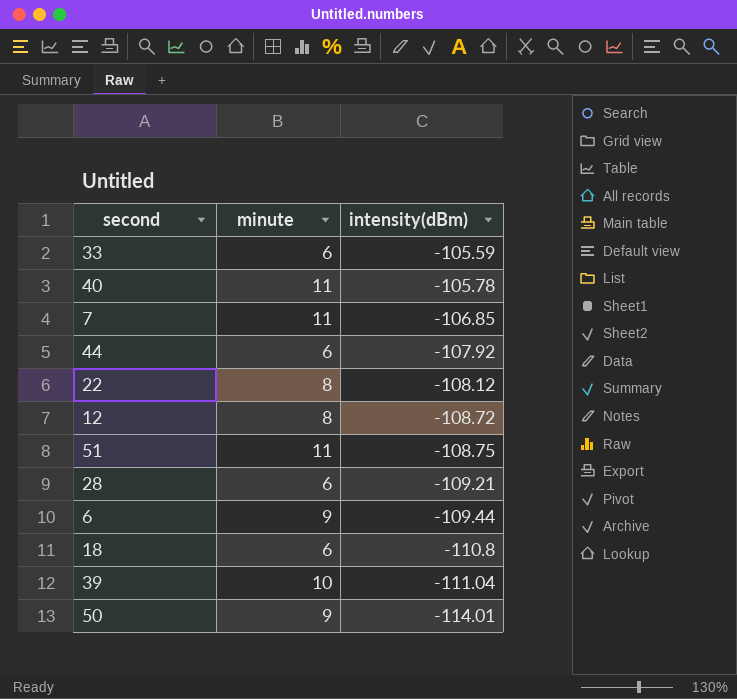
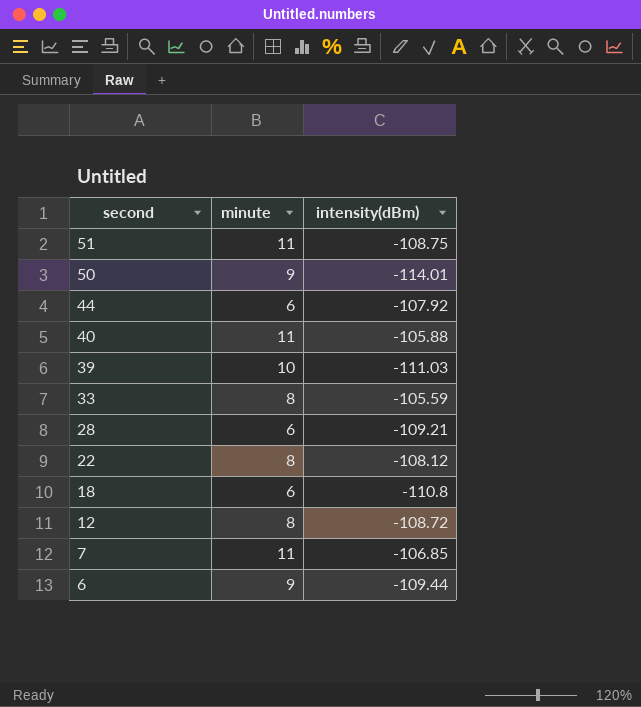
row order: intensity(dBm) descending -> second descending
40 | intensity(dBm): -105.78 -> -105.88
39 | intensity(dBm): -111.04 -> -111.03
33 | minute: 6 -> 8

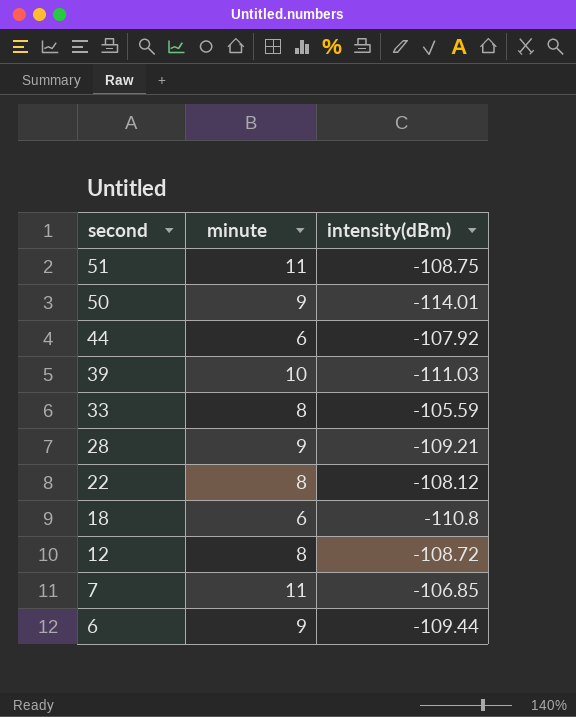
row 40: 11 | -105.88 -> none
28 | minute: 6 -> 9

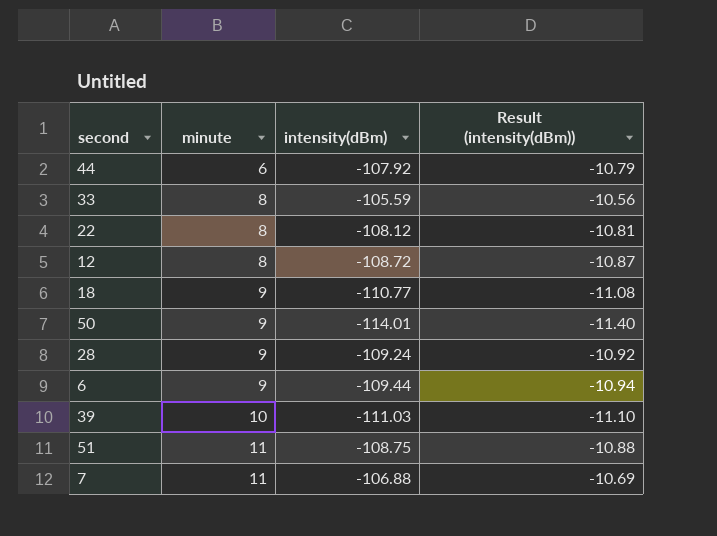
row order: second descending -> minute ascending
column Result (intensity(dBm)) | formula: none -> [intensity(dBm)] * 0.1
18 | minute: 6 -> 9
18 | intensity(dBm): -110.8 -> -110.77
28 | intensity(dBm): -109.21 -> -109.24
7 | intensity(dBm): -106.85 -> -106.88

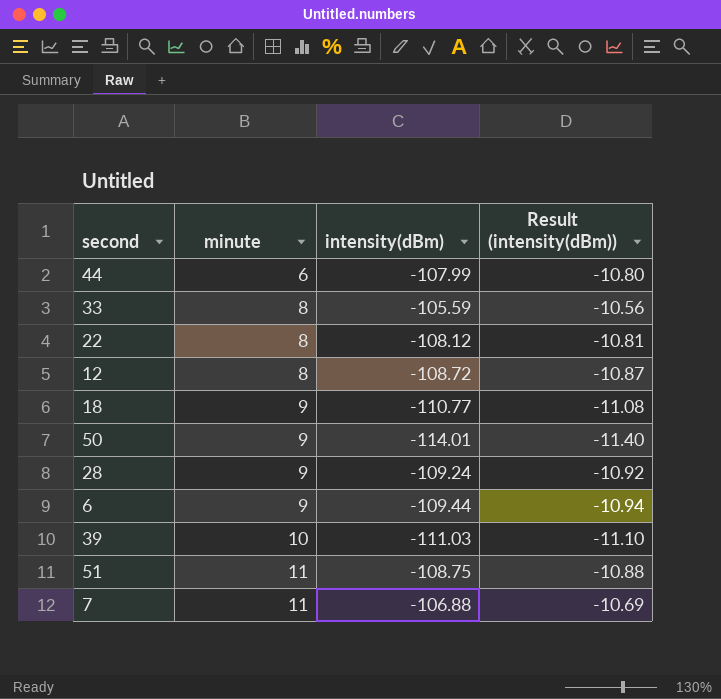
44 | intensity(dBm): -107.92 -> -107.99
44 | Result (intensity(dBm)): -10.79 -> -10.80

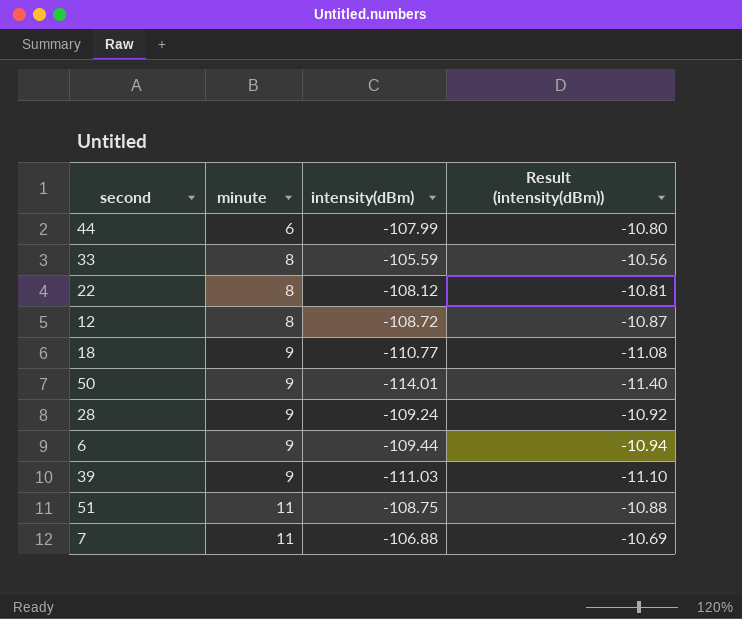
39 | minute: 10 -> 9

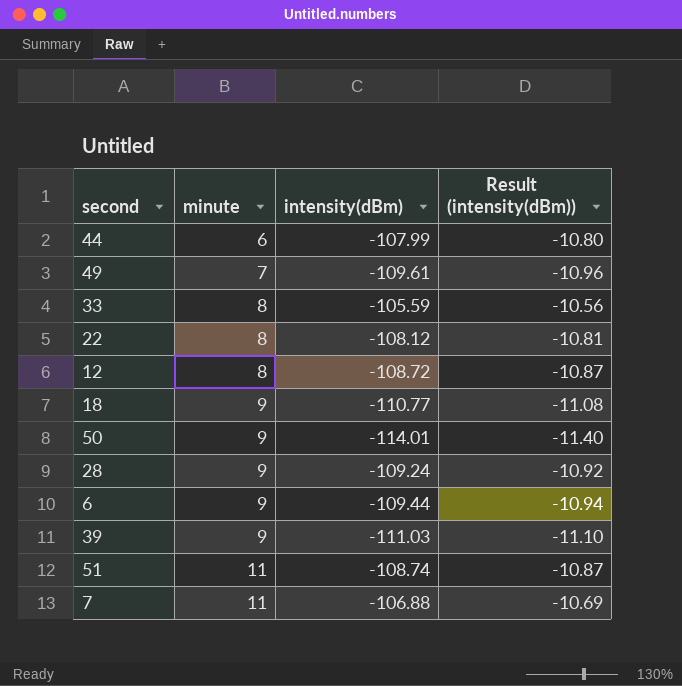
row 49: none -> 7 | -109.61 | -10.96
51 | intensity(dBm): -108.75 -> -108.74
51 | Result (intensity(dBm)): -10.88 -> -10.87

